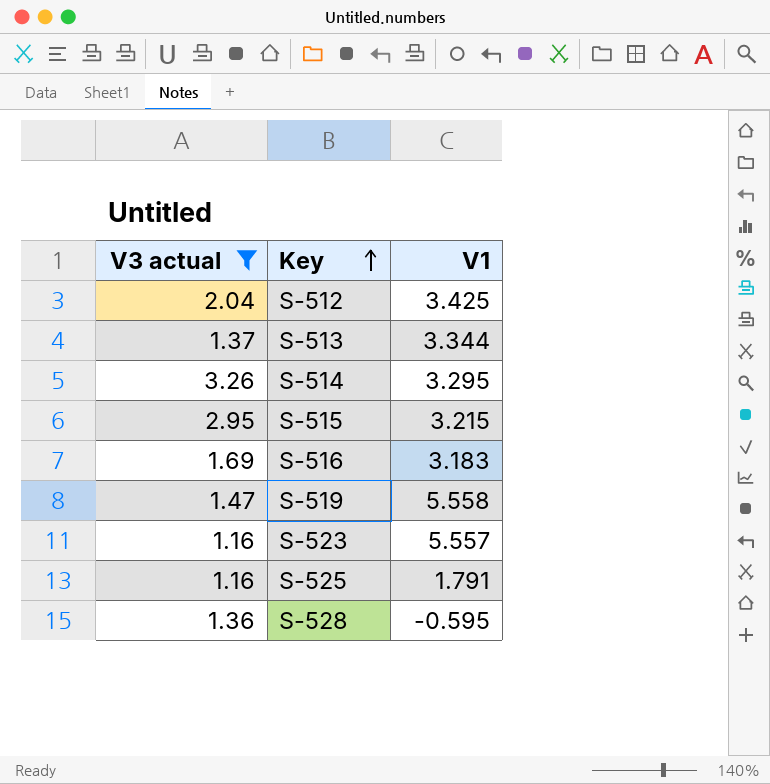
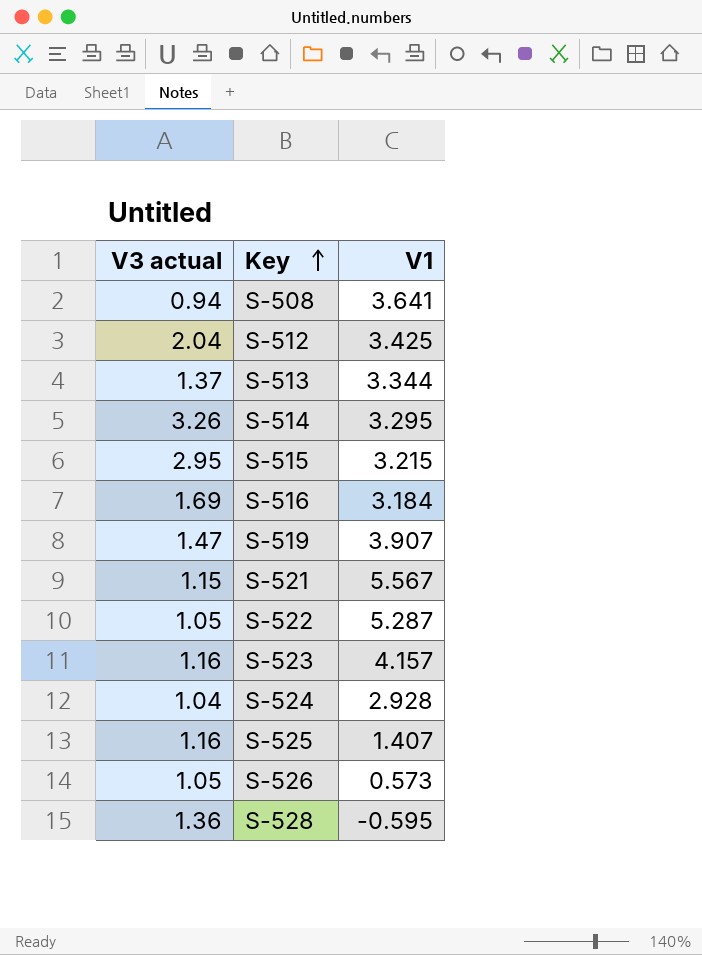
filter: V3 actual >= 1.16 -> none
S-516 | V1: 3.183 -> 3.184
S-519 | V1: 5.558 -> 3.907
S-523 | V1: 5.557 -> 4.157
S-525 | V1: 1.791 -> 1.407

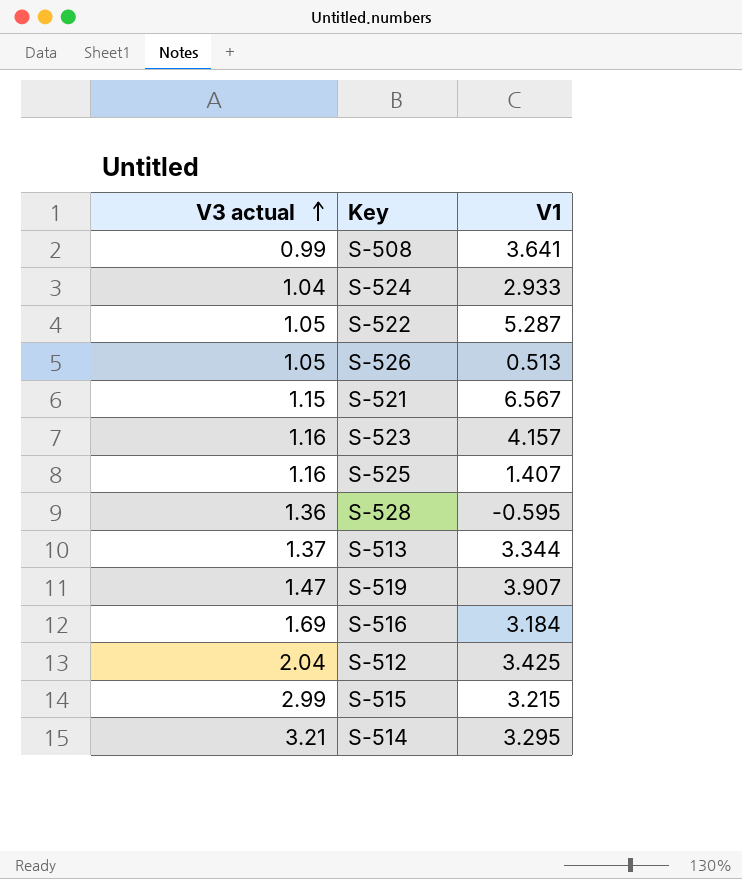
row order: Key ascending -> V3 actual ascending
S-508 | V3 actual: 0.94 -> 0.99
S-524 | V1: 2.928 -> 2.933
S-526 | V1: 0.573 -> 0.513
S-521 | V1: 5.567 -> 6.567
S-515 | V3 actual: 2.95 -> 2.99
S-514 | V3 actual: 3.26 -> 3.21

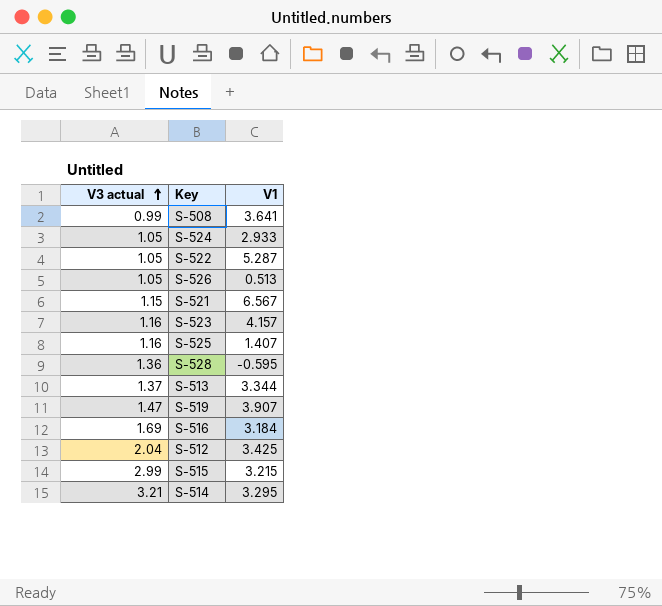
S-524 | V3 actual: 1.04 -> 1.05

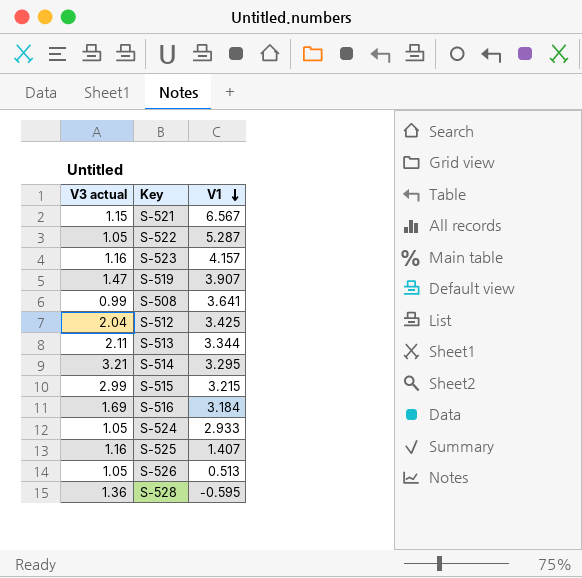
row order: V3 actual ascending -> V1 descending
S-513 | V3 actual: 1.37 -> 2.11

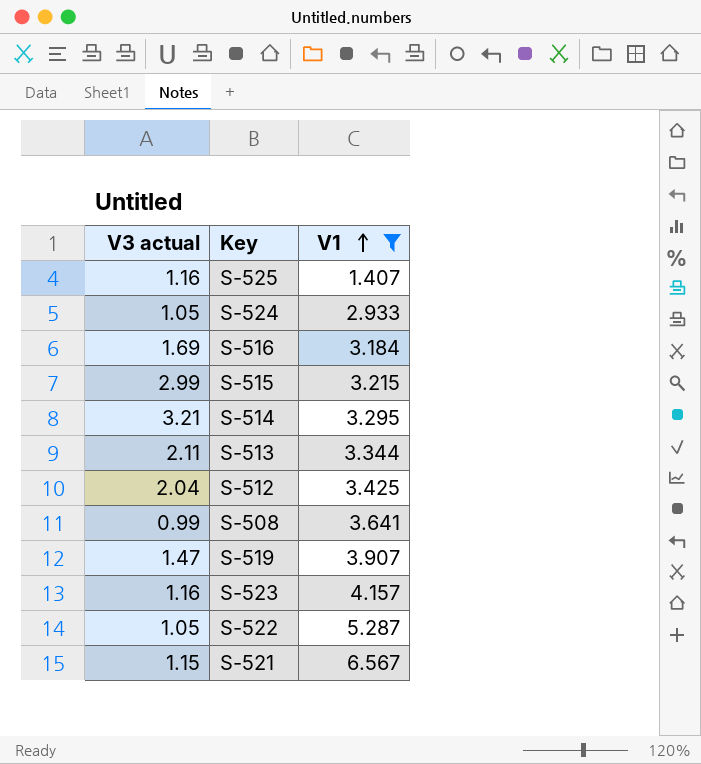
filter: none -> V1 >= 1.407
row order: V1 descending -> V1 ascending

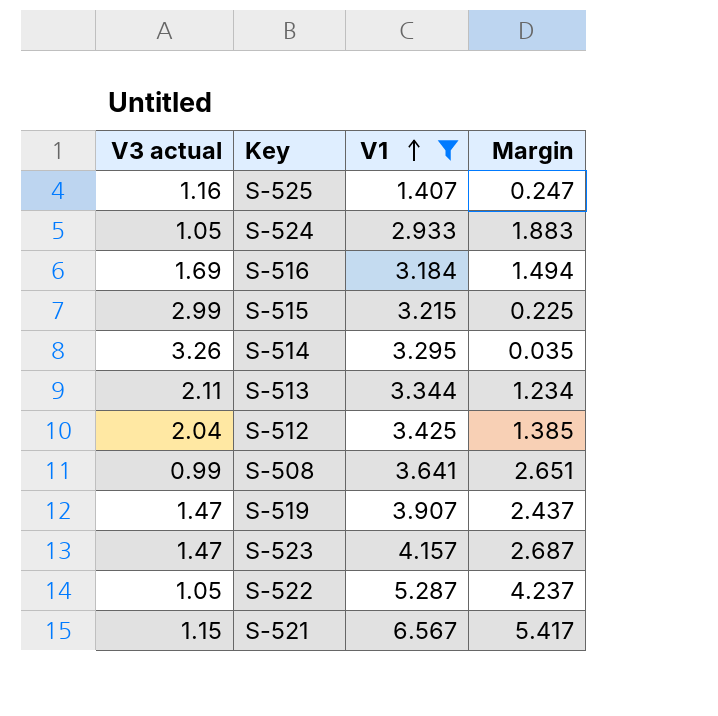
column Margin | formula: none -> [V1] - [V3 actual]
S-514 | V3 actual: 3.21 -> 3.26
S-523 | V3 actual: 1.16 -> 1.47

